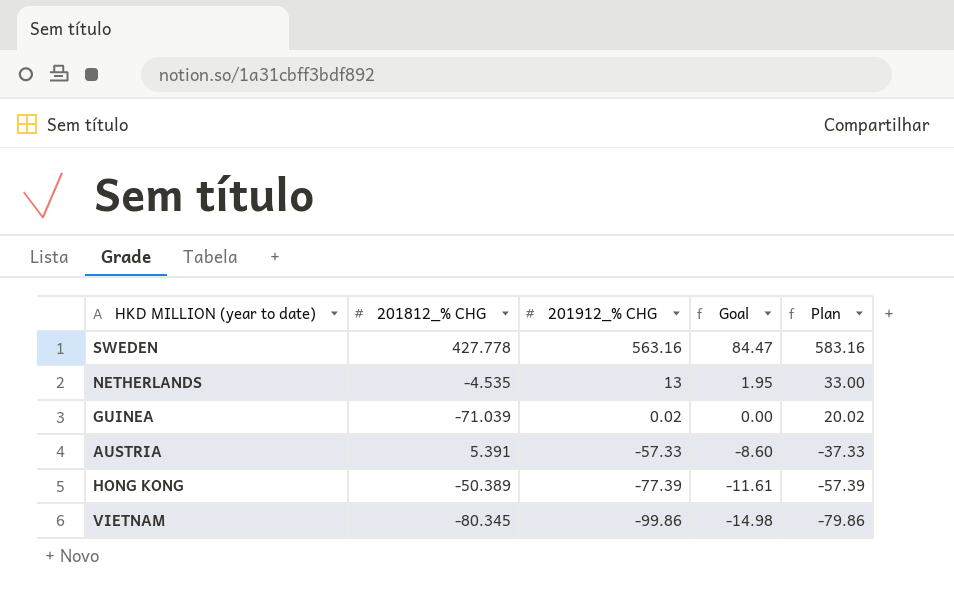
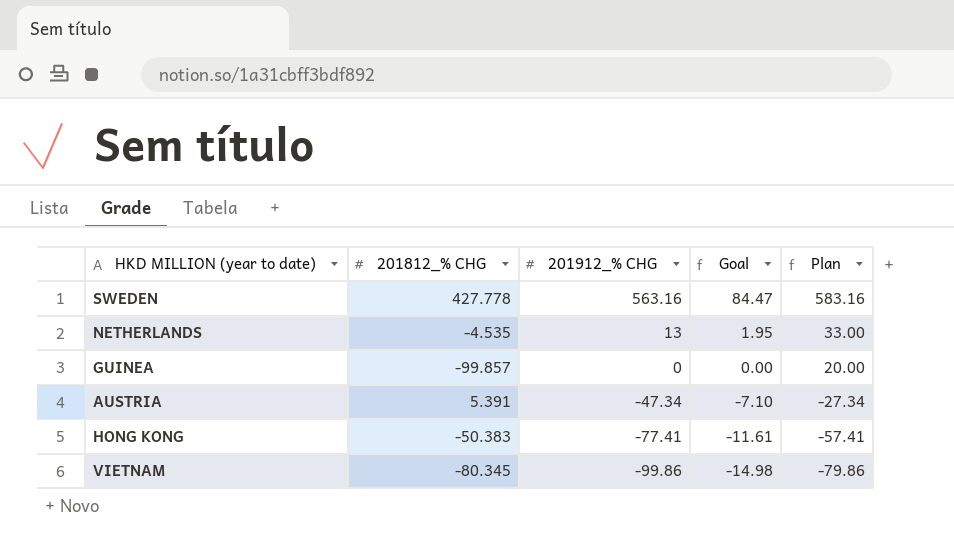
GUINEA | 201812_% CHG: -71.039 -> -99.857
GUINEA | 201912_% CHG: 0.02 -> 0
GUINEA | Plan: 20.02 -> 20.00
AUSTRIA | 201912_% CHG: -57.33 -> -47.34
AUSTRIA | Goal: -8.60 -> -7.10
AUSTRIA | Plan: -37.33 -> -27.34
HONG KONG | 201812_% CHG: -50.389 -> -50.383
HONG KONG | 201912_% CHG: -77.39 -> -77.41
HONG KONG | Plan: -57.39 -> -57.41

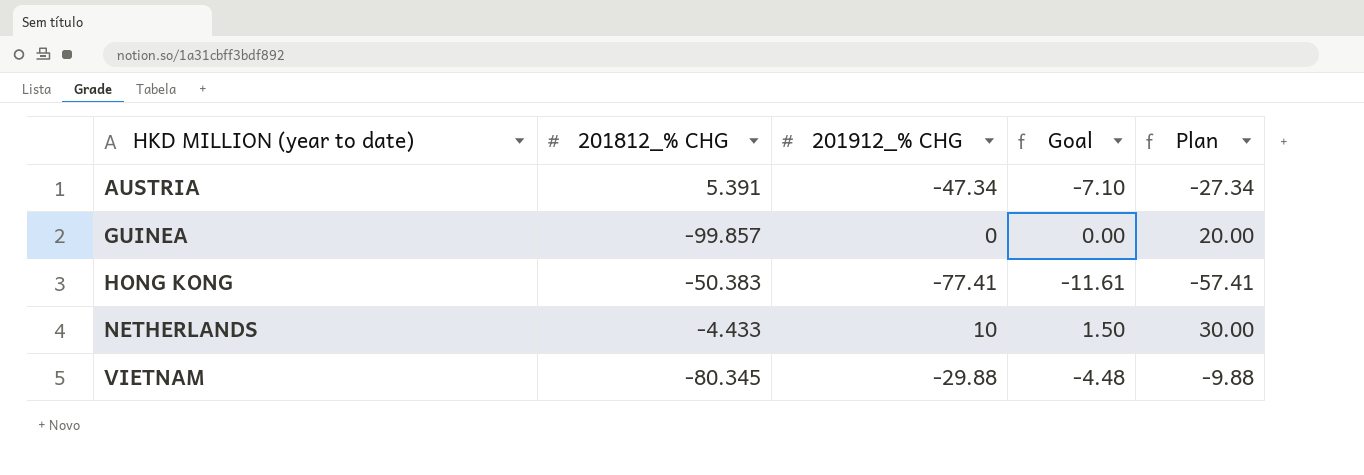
row order: 201912_% CHG descending -> HKD MILLION (year to date) ascending
row SWEDEN: 427.778 | 563.16 | 84.47 | 583.16 -> none
NETHERLANDS | 201812_% CHG: -4.535 -> -4.433
NETHERLANDS | 201912_% CHG: 13 -> 10
NETHERLANDS | Goal: 1.95 -> 1.50
NETHERLANDS | Plan: 33.00 -> 30.00
VIETNAM | 201912_% CHG: -99.86 -> -29.88
VIETNAM | Goal: -14.98 -> -4.48
VIETNAM | Plan: -79.86 -> -9.88

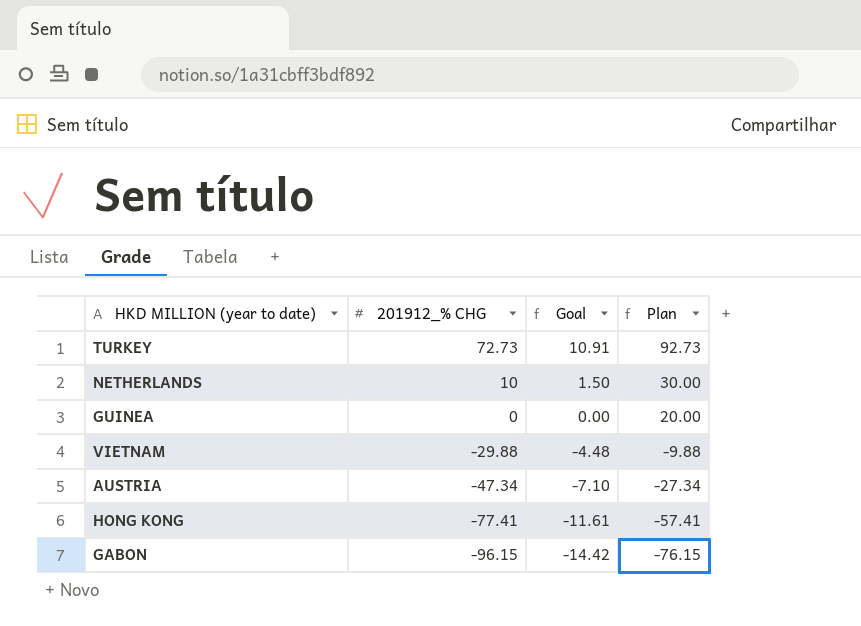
row order: HKD MILLION (year to date) ascending -> 201912_% CHG descending
column 201812_% CHG | position: 2 -> none
row TURKEY: none -> 72.73 | 10.91 | 92.73
row GABON: none -> -96.15 | -14.42 | -76.15

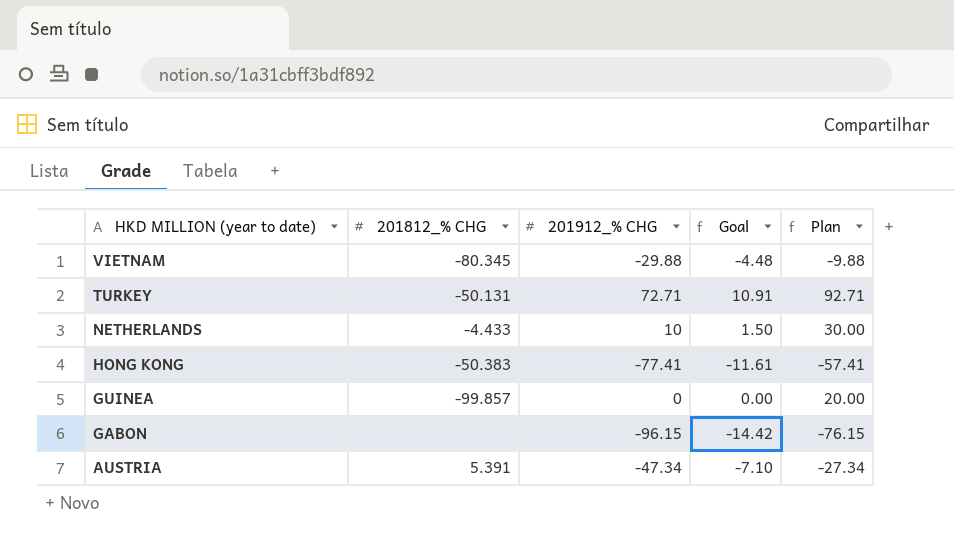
row order: 201912_% CHG descending -> HKD MILLION (year to date) descending
column 201812_% CHG | position: none -> 2
TURKEY | 201912_% CHG: 72.73 -> 72.71
TURKEY | Plan: 92.73 -> 92.71

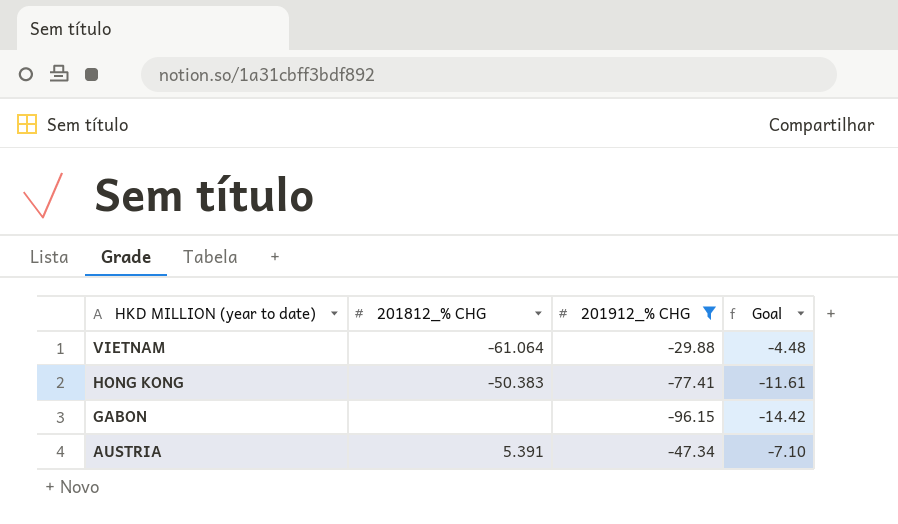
filter: none -> 201912_% CHG <= -29.88
column Plan | formula: [201912_% CHG] + 20 -> none
VIETNAM | 201812_% CHG: -80.345 -> -61.064

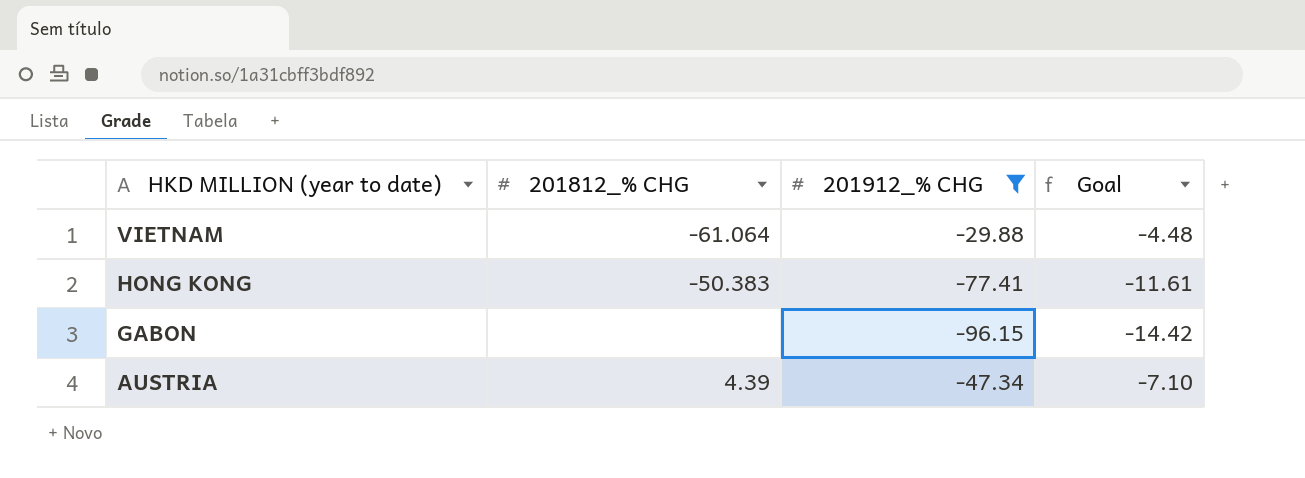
AUSTRIA | 201812_% CHG: 5.391 -> 4.39

